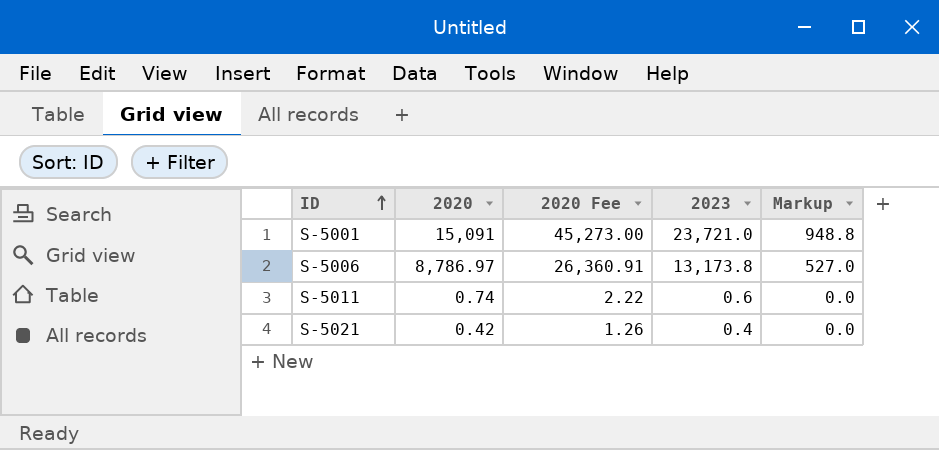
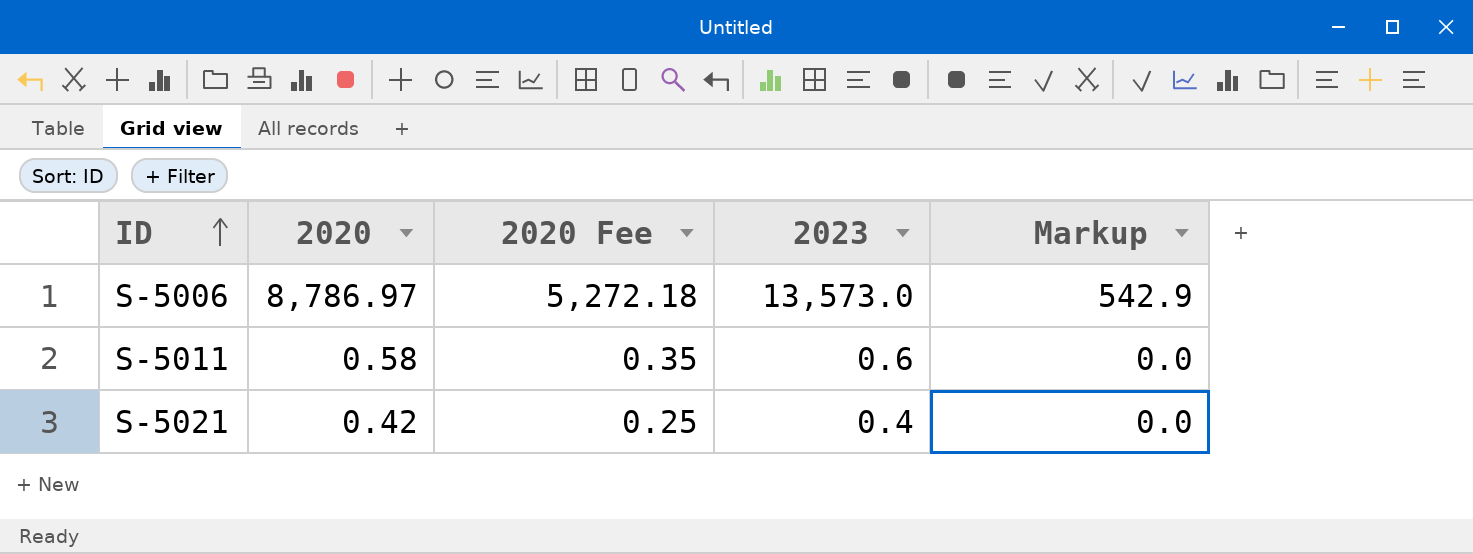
column 2020 Fee | formula: [2020] * 3 -> [2020] * 0.6
row S-5001: 15,091 | 45,273.00 | 23,721.0 | 948.8 -> none
S-5006 | 2023: 13,173.8 -> 13,573.0
S-5006 | Markup: 527.0 -> 542.9
S-5011 | 2020: 0.74 -> 0.58

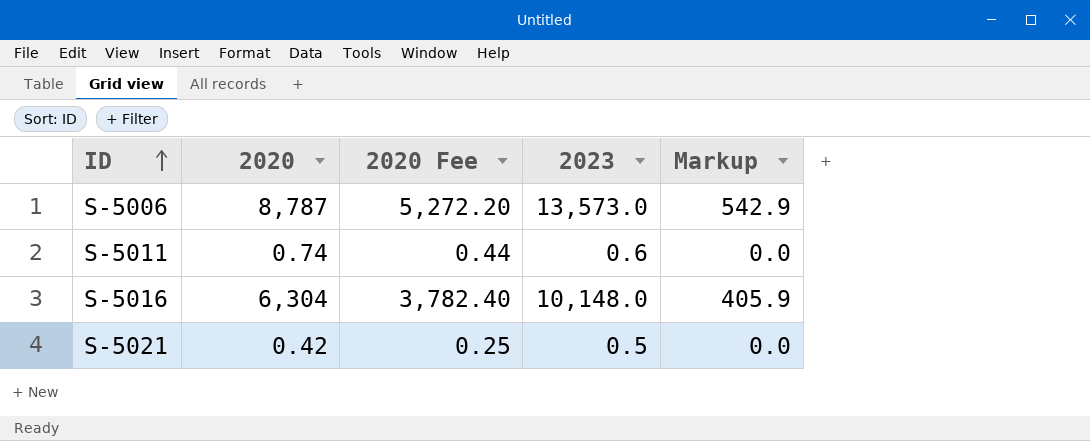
S-5006 | 2020: 8,786.97 -> 8,787
S-5006 | 2020 Fee: 5,272.18 -> 5,272.20
S-5011 | 2020: 0.58 -> 0.74
S-5011 | 2020 Fee: 0.35 -> 0.44
row S-5016: none -> 6,304 | 3,782.40 | 10,148.0 | 405.9
S-5021 | 2023: 0.4 -> 0.5

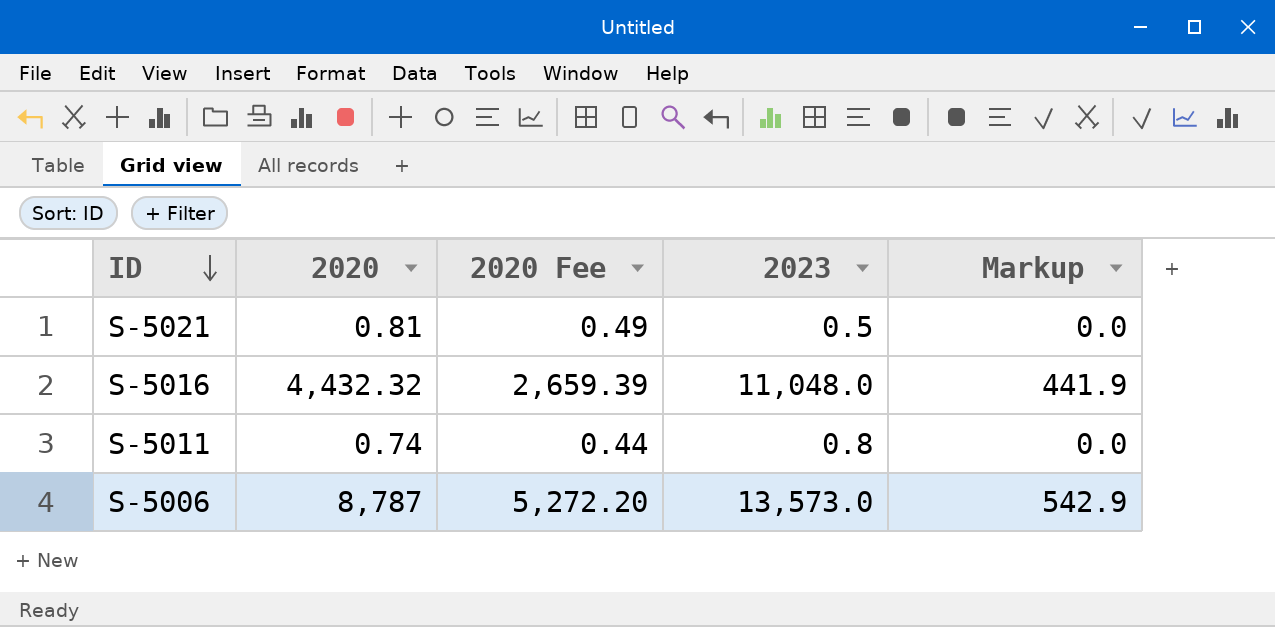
row order: ID ascending -> ID descending
S-5021 | 2020: 0.42 -> 0.81
S-5021 | 2020 Fee: 0.25 -> 0.49
S-5016 | 2020: 6,304 -> 4,432.32
S-5016 | 2020 Fee: 3,782.40 -> 2,659.39
S-5016 | 2023: 10,148.0 -> 11,048.0
S-5016 | Markup: 405.9 -> 441.9
S-5011 | 2023: 0.6 -> 0.8

